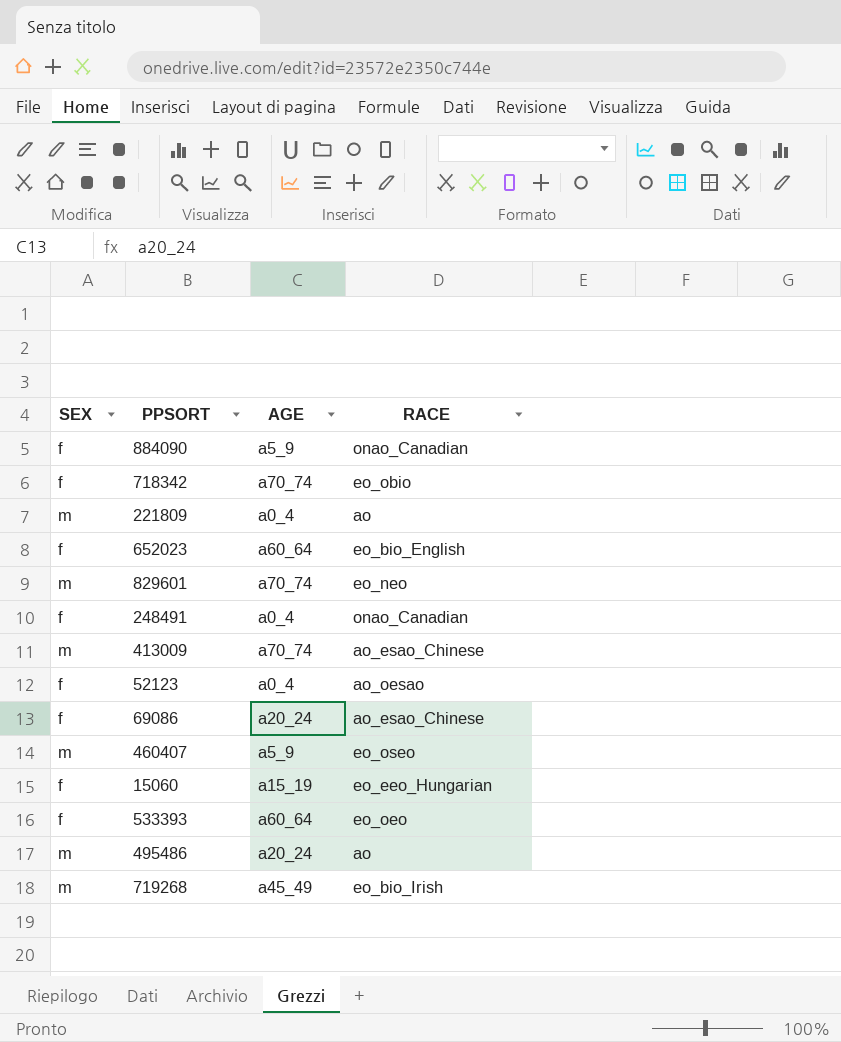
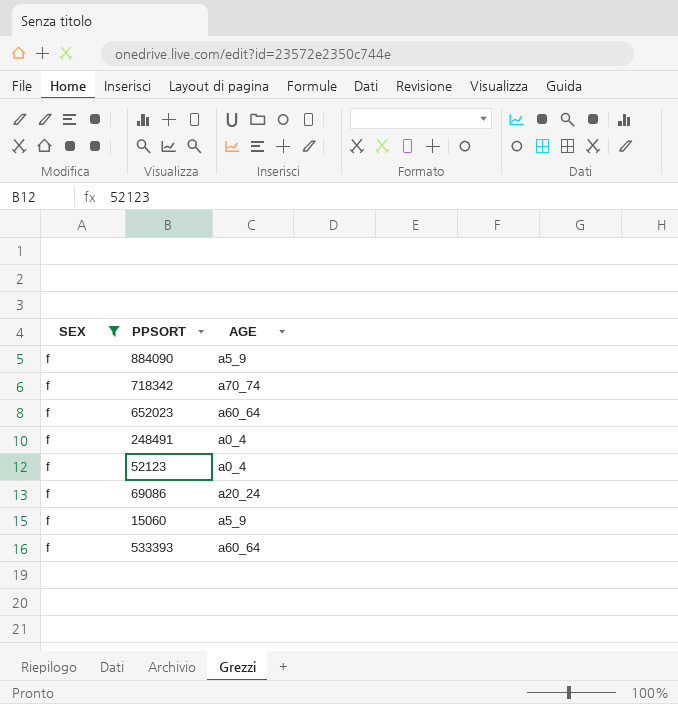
filter: none -> SEX = f
column RACE | position: 4 -> none
15060 | AGE: a15_19 -> a5_9

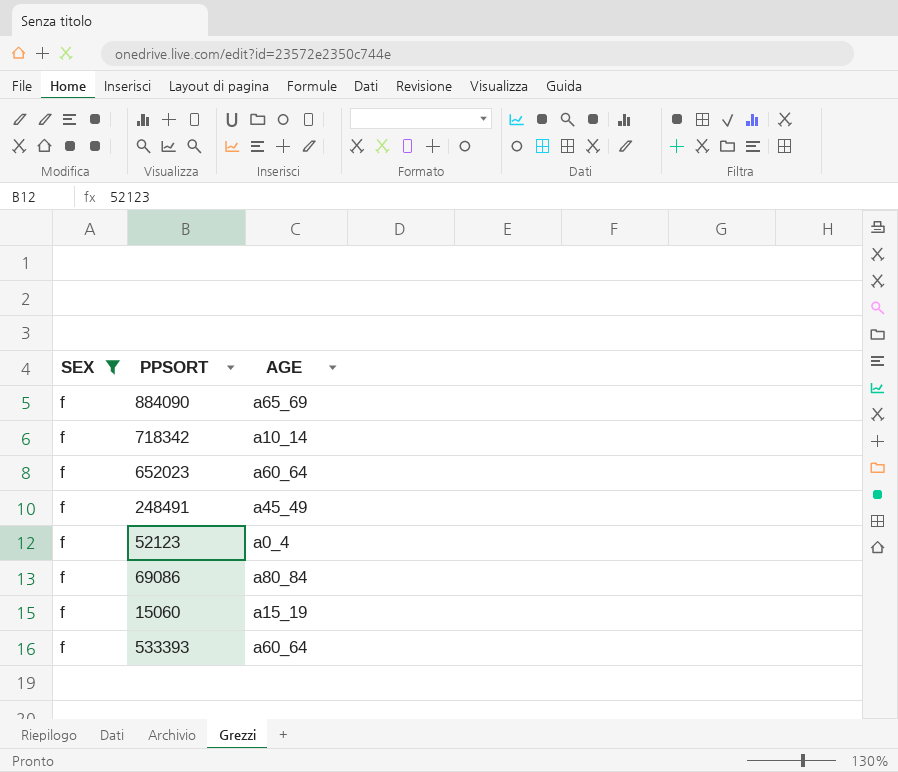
884090 | AGE: a5_9 -> a65_69
718342 | AGE: a70_74 -> a10_14
248491 | AGE: a0_4 -> a45_49
69086 | AGE: a20_24 -> a80_84
15060 | AGE: a5_9 -> a15_19

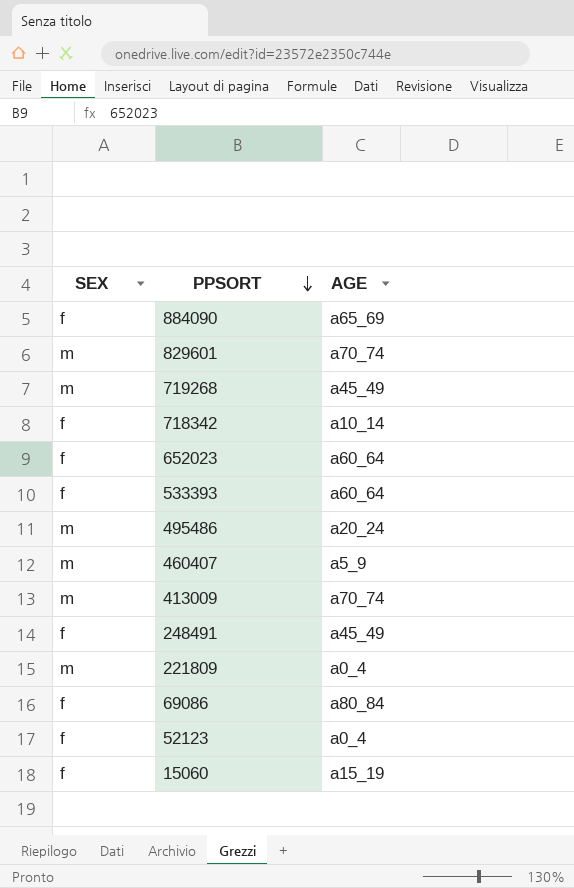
filter: SEX = f -> none
row order: none -> PPSORT descending

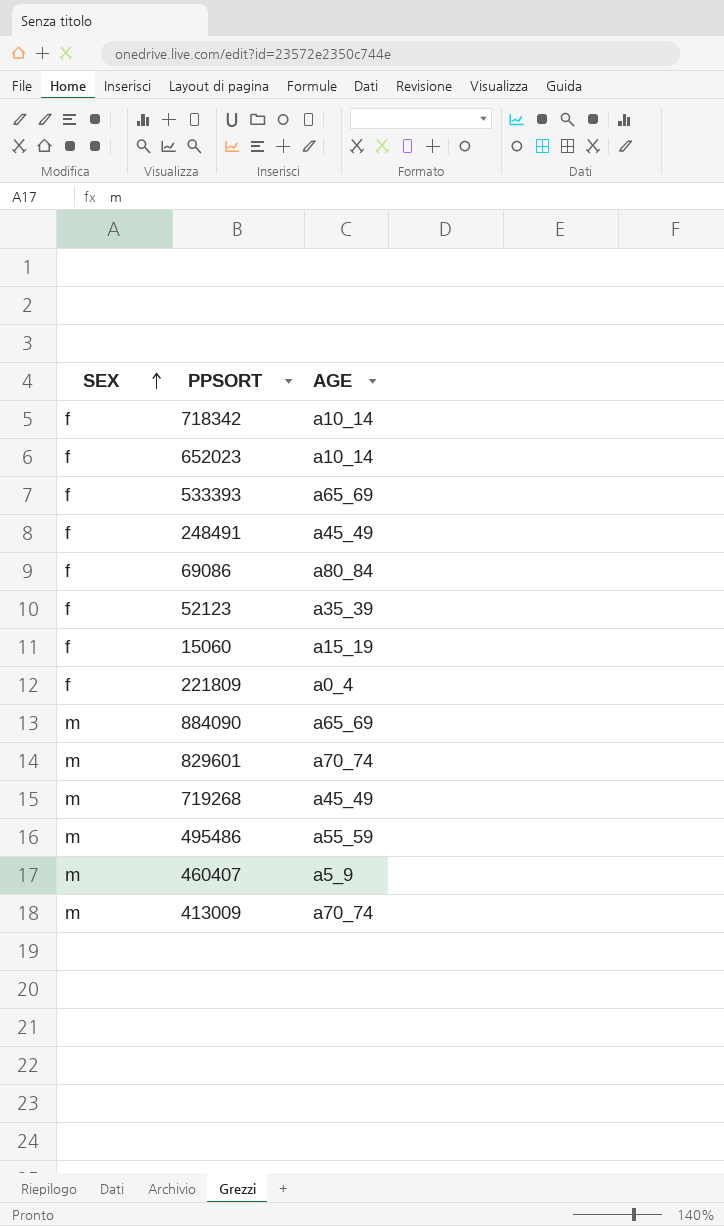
row order: PPSORT descending -> SEX ascending
652023 | AGE: a60_64 -> a10_14
533393 | AGE: a60_64 -> a65_69
52123 | AGE: a0_4 -> a35_39
221809 | SEX: m -> f
884090 | SEX: f -> m
495486 | AGE: a20_24 -> a55_59

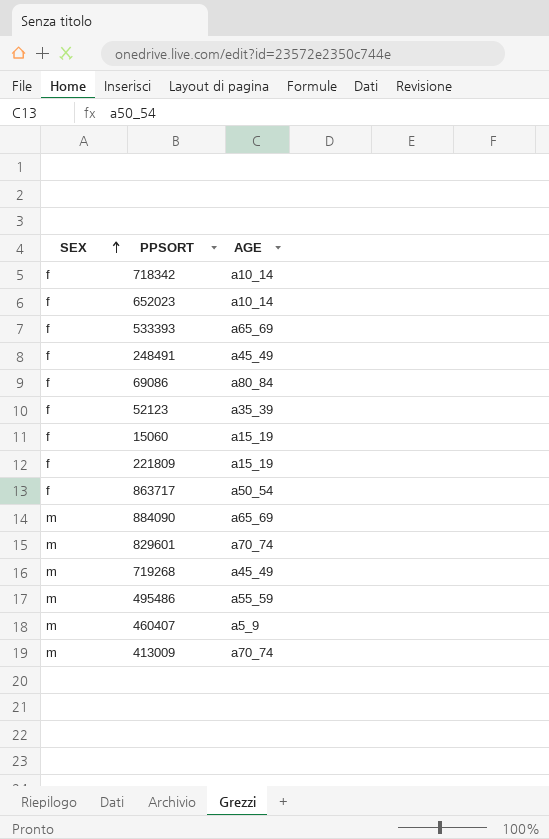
221809 | AGE: a0_4 -> a15_19
row 863717: none -> f | a50_54

